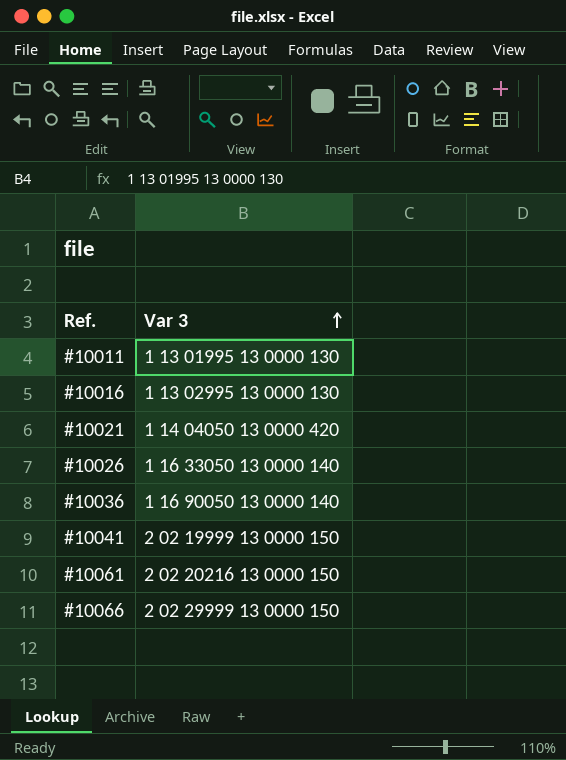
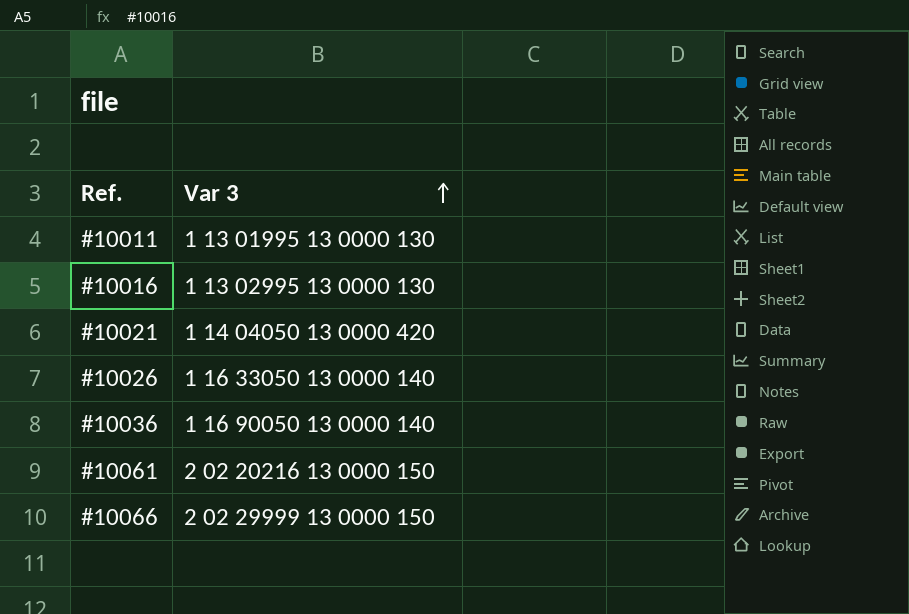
row #10041: 2 02 19999 13 0000 150 -> none

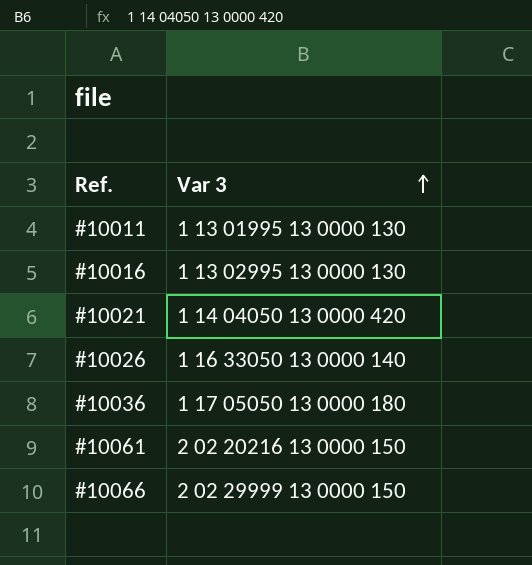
#10036 | Var 3: 1 16 90050 13 0000 140 -> 1 17 05050 13 0000 180

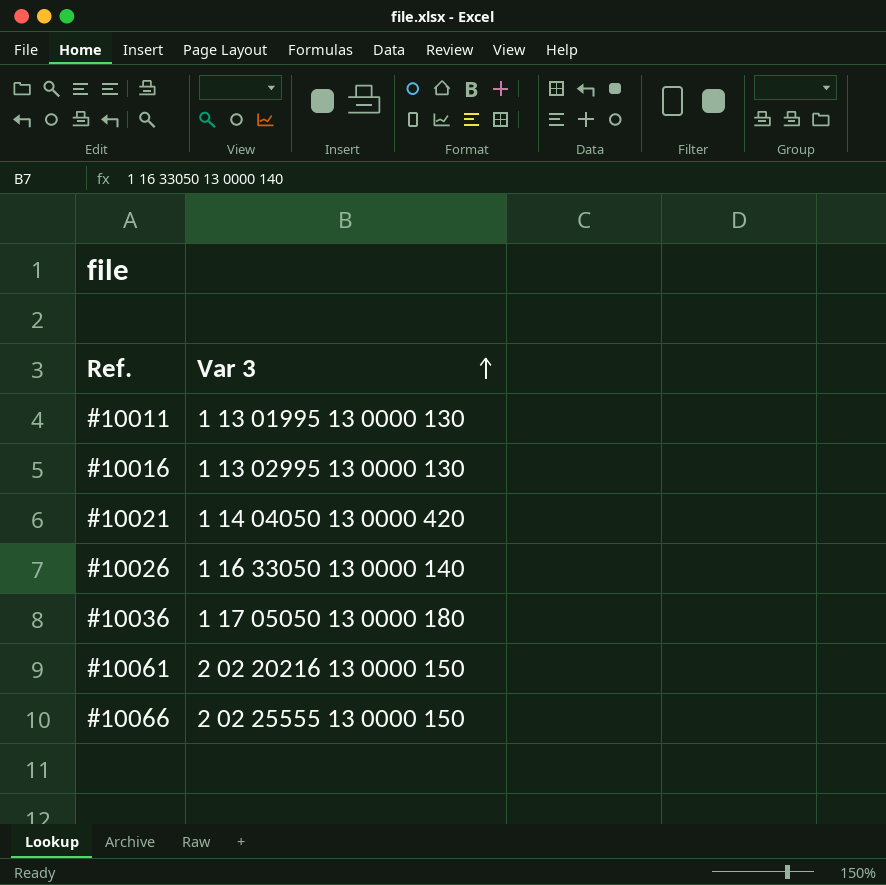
#10066 | Var 3: 2 02 29999 13 0000 150 -> 2 02 25555 13 0000 150

